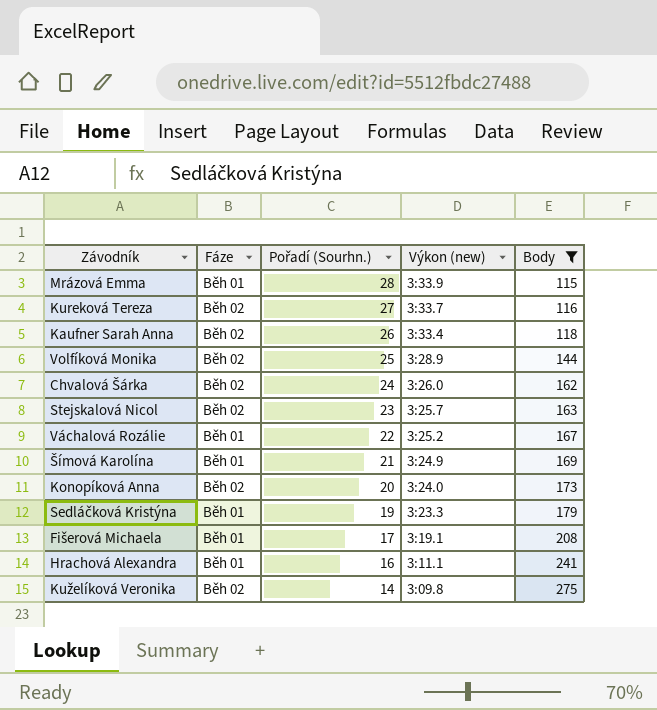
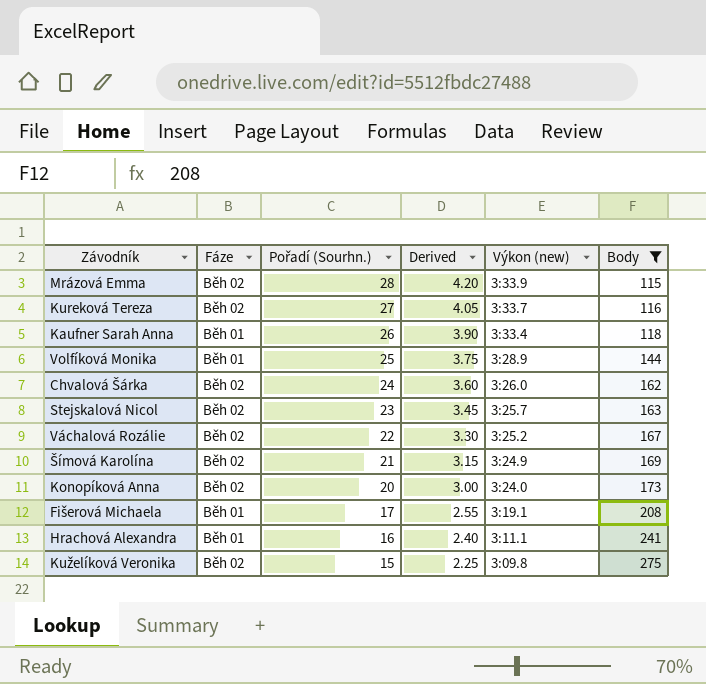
column Derived | formula: none -> [Pořadí (Sourhn.)] * 0.15
row Sedláčková Kristýna: Běh 01 | 19 | 3:23.3 | 179 -> none
Mrázová Emma | Fáze: Běh 01 -> Běh 02
Kaufner Sarah Anna | Fáze: Běh 02 -> Běh 01
Volfíková Monika | Fáze: Běh 02 -> Běh 01
Váchalová Rozálie | Fáze: Běh 01 -> Běh 02
Šímová Karolína | Fáze: Běh 01 -> Běh 02
Kuželíková Veronika | Pořadí (Sourhn.): 14 -> 15

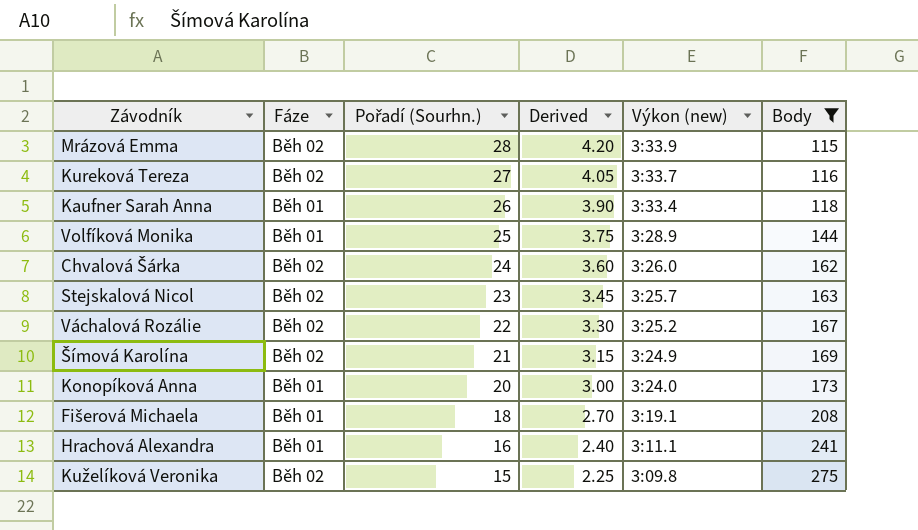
Konopíková Anna | Fáze: Běh 02 -> Běh 01
Fišerová Michaela | Pořadí (Sourhn.): 17 -> 18
Fišerová Michaela | Derived: 2.55 -> 2.70

